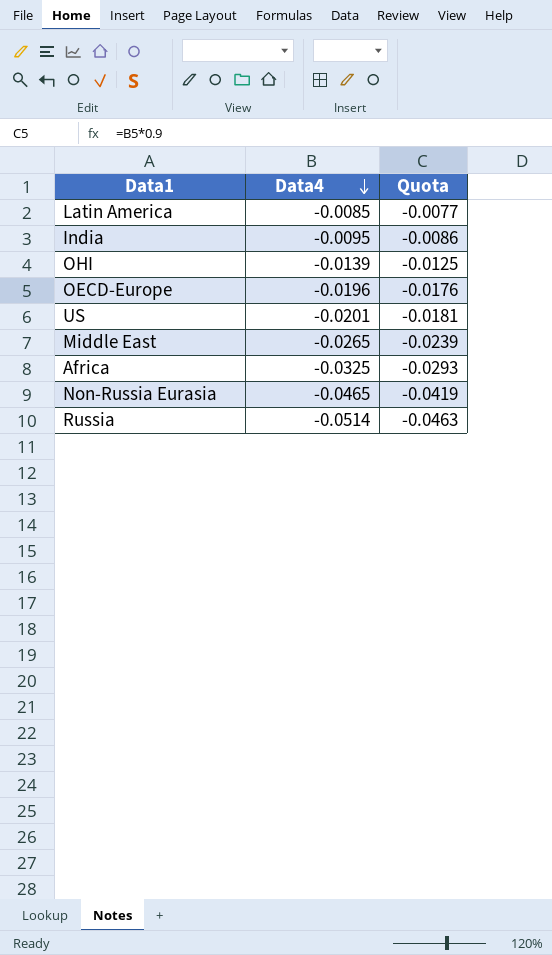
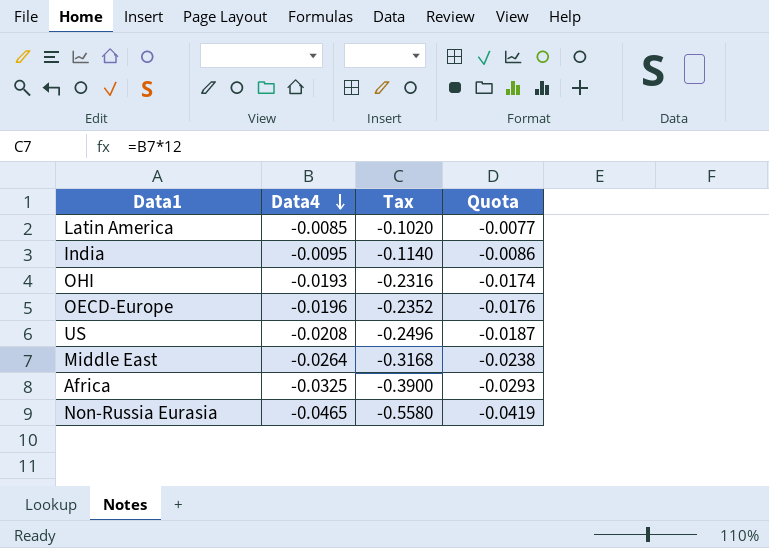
column Tax | formula: none -> [Data4] * 12
row Russia: -0.0514 | -0.0463 -> none
OHI | Data4: -0.0139 -> -0.0193
OHI | Quota: -0.0125 -> -0.0174
US | Data4: -0.0201 -> -0.0208
US | Quota: -0.0181 -> -0.0187
Middle East | Data4: -0.0265 -> -0.0264
Middle East | Quota: -0.0239 -> -0.0238

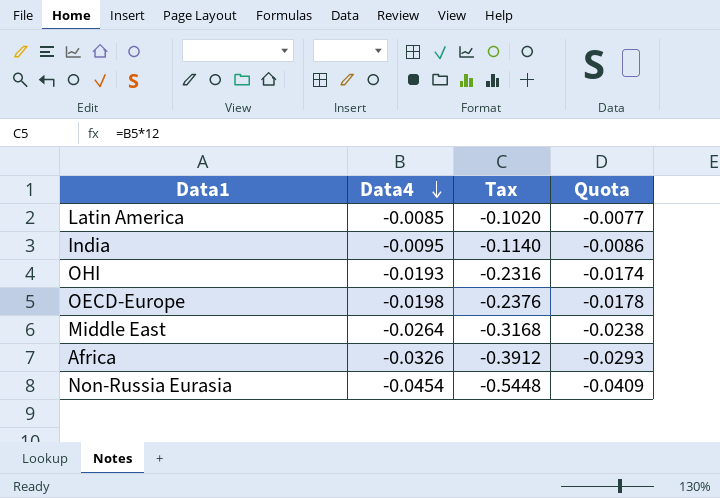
row US: -0.0208 | -0.2496 | -0.0187 -> none
OECD-Europe | Data4: -0.0196 -> -0.0198
OECD-Europe | Tax: -0.2352 -> -0.2376
OECD-Europe | Quota: -0.0176 -> -0.0178
Africa | Data4: -0.0325 -> -0.0326
Africa | Tax: -0.3900 -> -0.3912
Non-Russia Eurasia | Data4: -0.0465 -> -0.0454
Non-Russia Eurasia | Tax: -0.5580 -> -0.5448
Non-Russia Eurasia | Quota: -0.0419 -> -0.0409

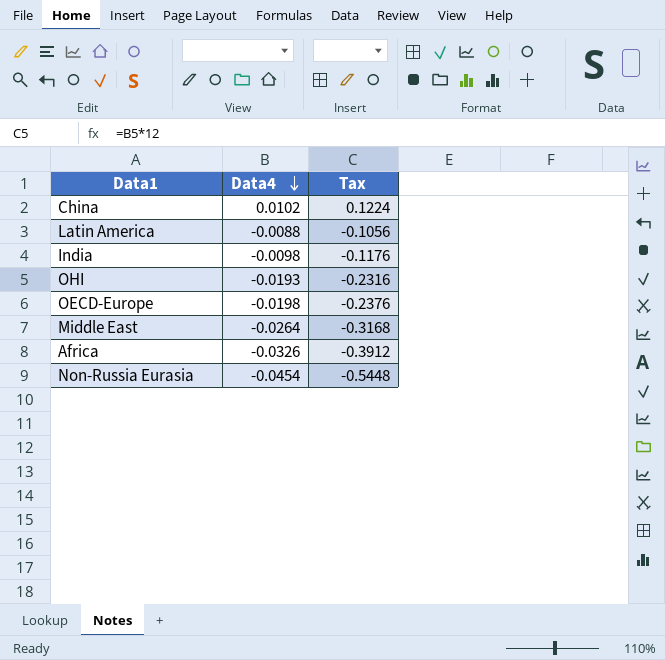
column Quota | formula: [Data4] * 0.9 -> none
row China: none -> 0.0102 | 0.1224
Latin America | Data4: -0.0085 -> -0.0088
Latin America | Tax: -0.1020 -> -0.1056
India | Data4: -0.0095 -> -0.0098
India | Tax: -0.1140 -> -0.1176

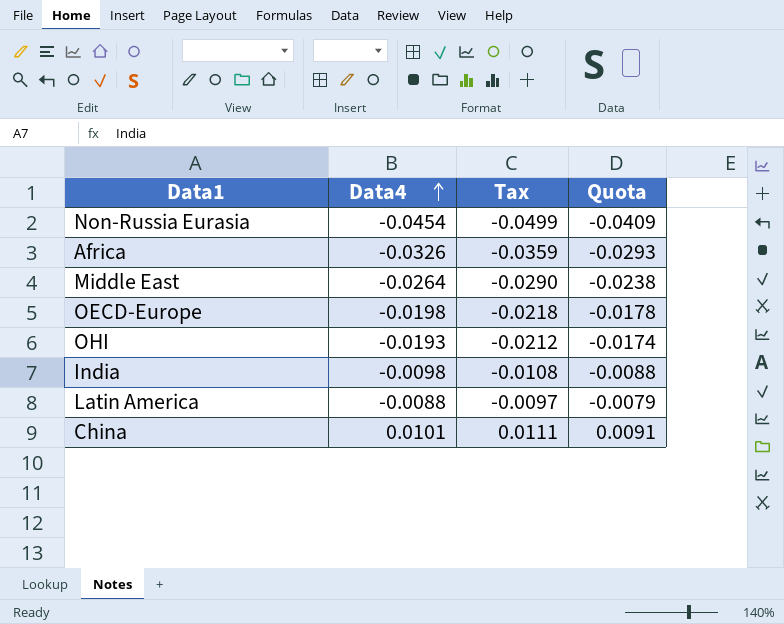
row order: Data4 descending -> Data4 ascending
column Tax | formula: [Data4] * 12 -> [Data4] * 1.1
column Quota | formula: none -> [Data4] * 0.9
China | Data4: 0.0102 -> 0.0101

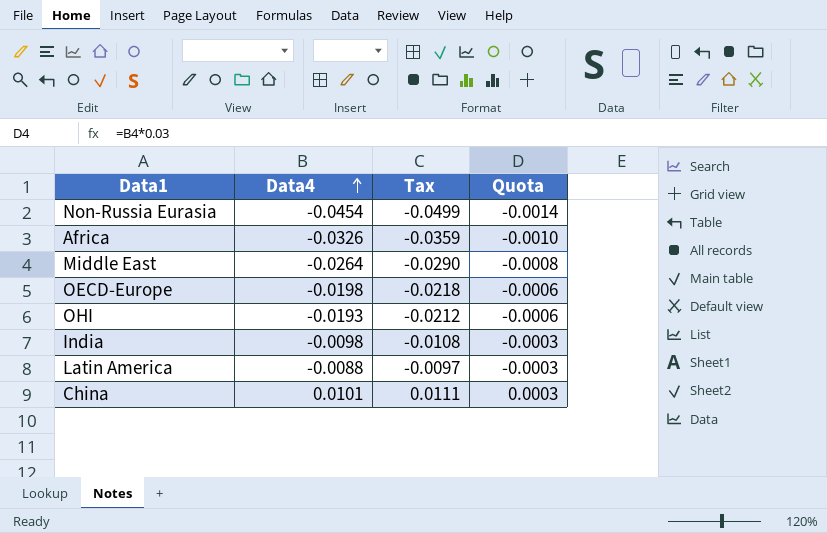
column Quota | formula: [Data4] * 0.9 -> [Data4] * 0.03

